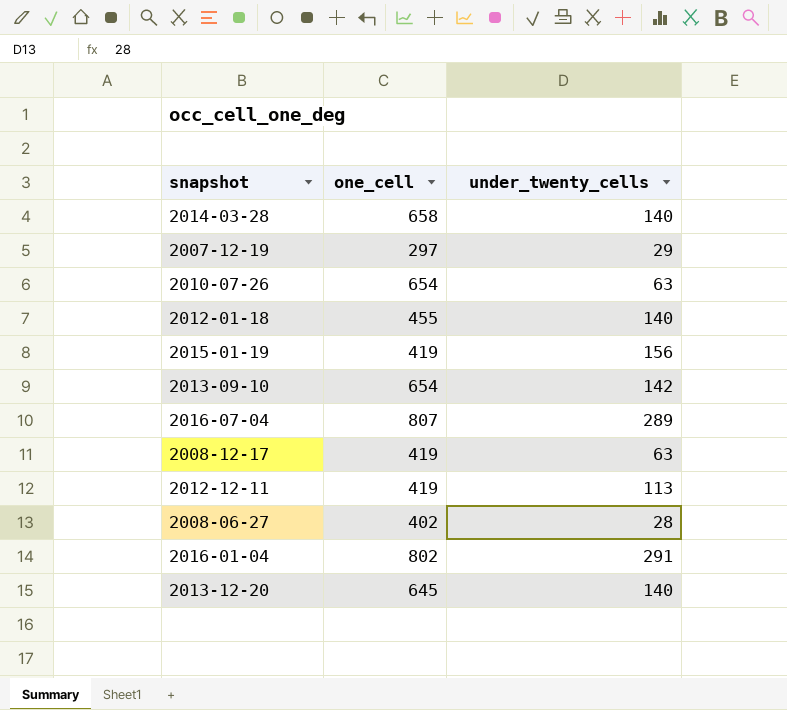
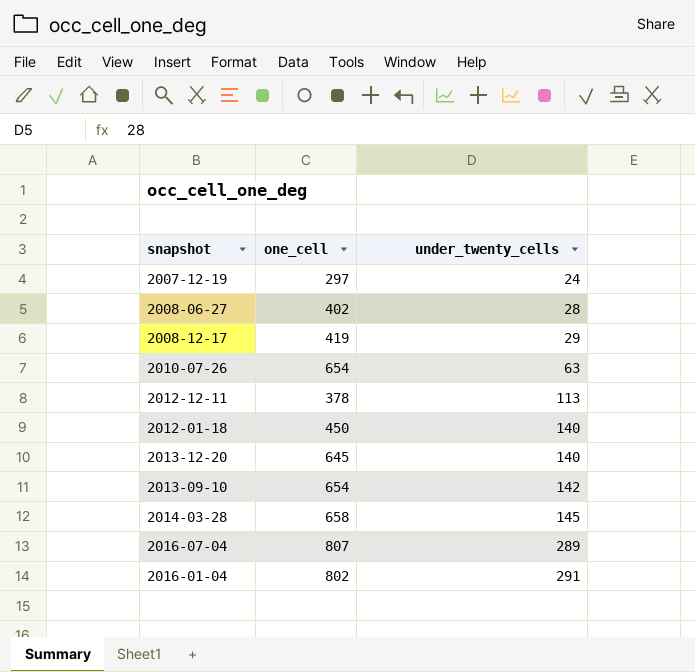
row order: none -> under_twenty_cells ascending
row 2015-01-19: 419 | 156 -> none
2007-12-19 | under_twenty_cells: 29 -> 24
2008-12-17 | under_twenty_cells: 63 -> 29
2012-12-11 | one_cell: 419 -> 378
2012-01-18 | one_cell: 455 -> 450
2014-03-28 | under_twenty_cells: 140 -> 145

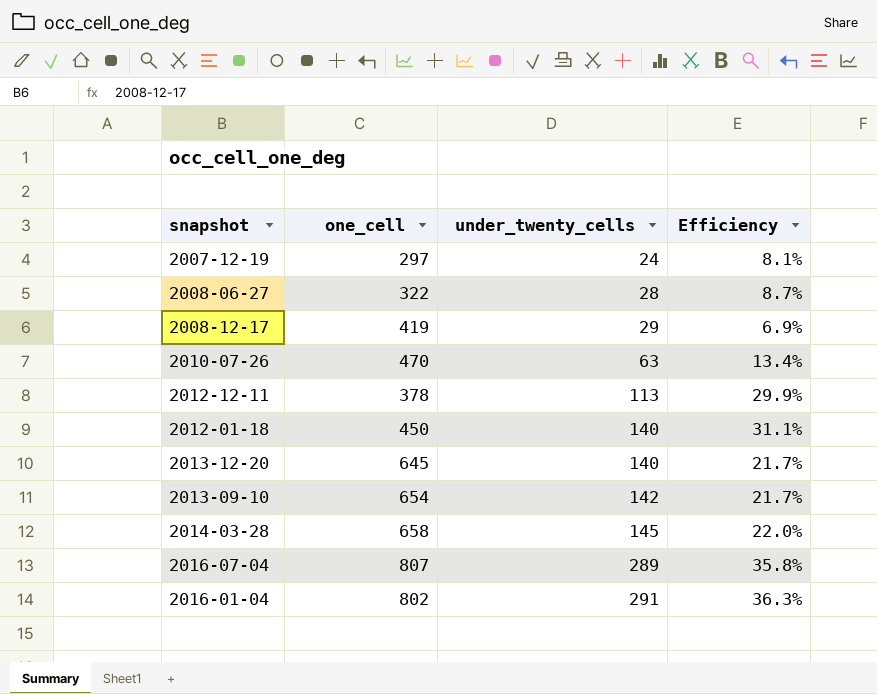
column Efficiency | formula: none -> [under_twenty_cells] / [one_cell]
2008-06-27 | one_cell: 402 -> 322
2010-07-26 | one_cell: 654 -> 470

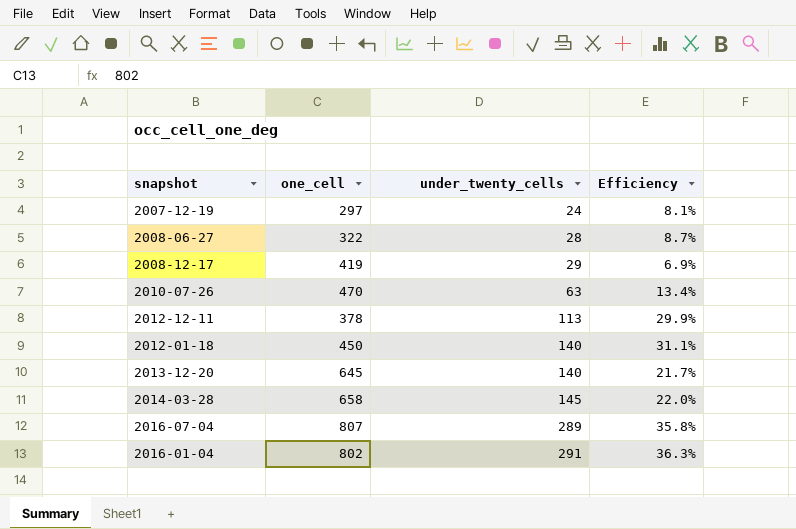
row 2013-09-10: 654 | 142 | 21.7% -> none

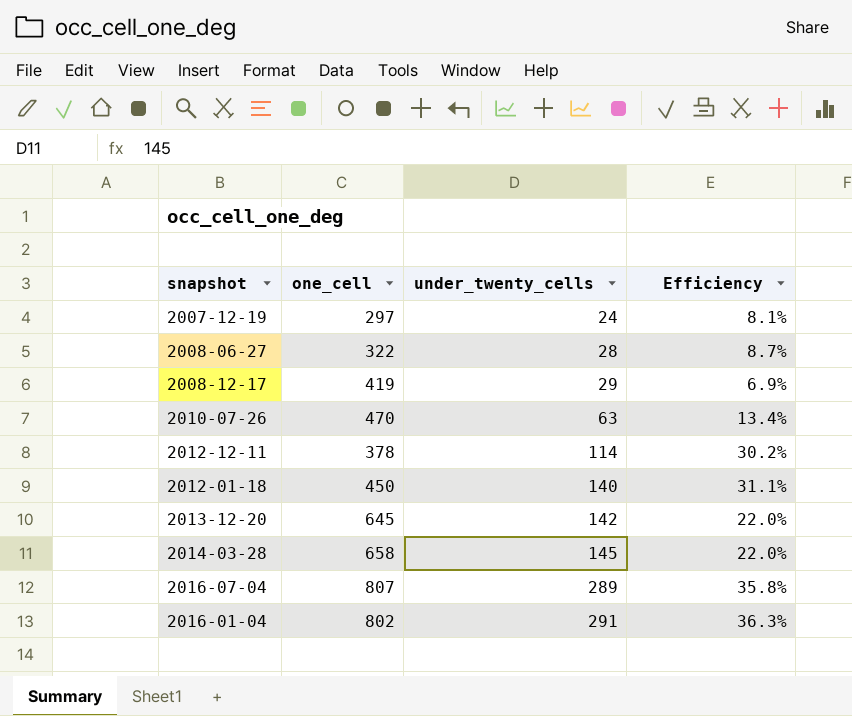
2012-12-11 | under_twenty_cells: 113 -> 114
2012-12-11 | Efficiency: 29.9% -> 30.2%
2013-12-20 | under_twenty_cells: 140 -> 142
2013-12-20 | Efficiency: 21.7% -> 22.0%

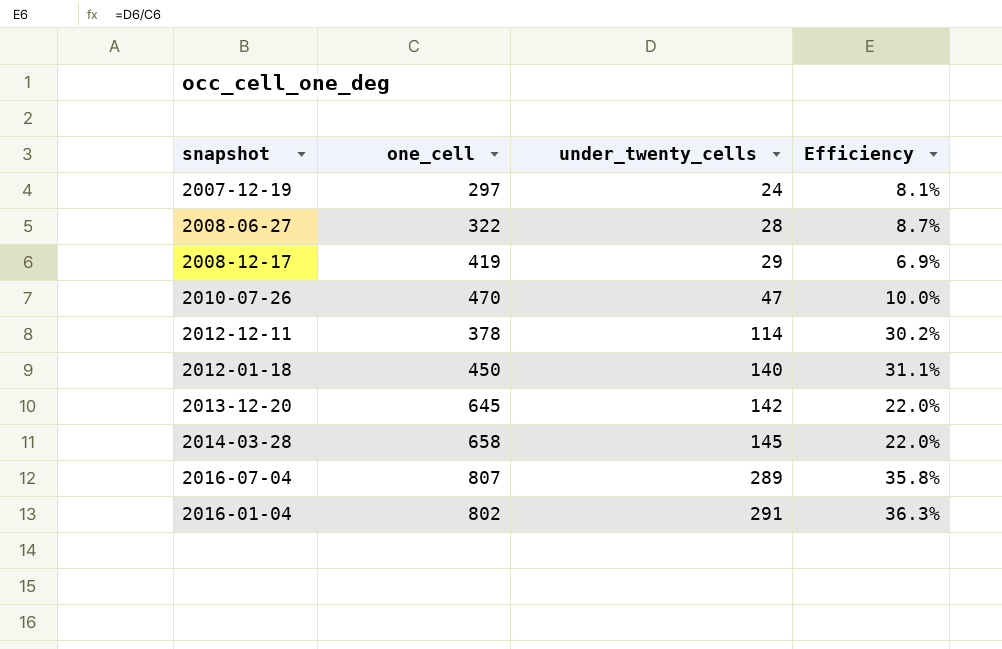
2010-07-26 | under_twenty_cells: 63 -> 47
2010-07-26 | Efficiency: 13.4% -> 10.0%

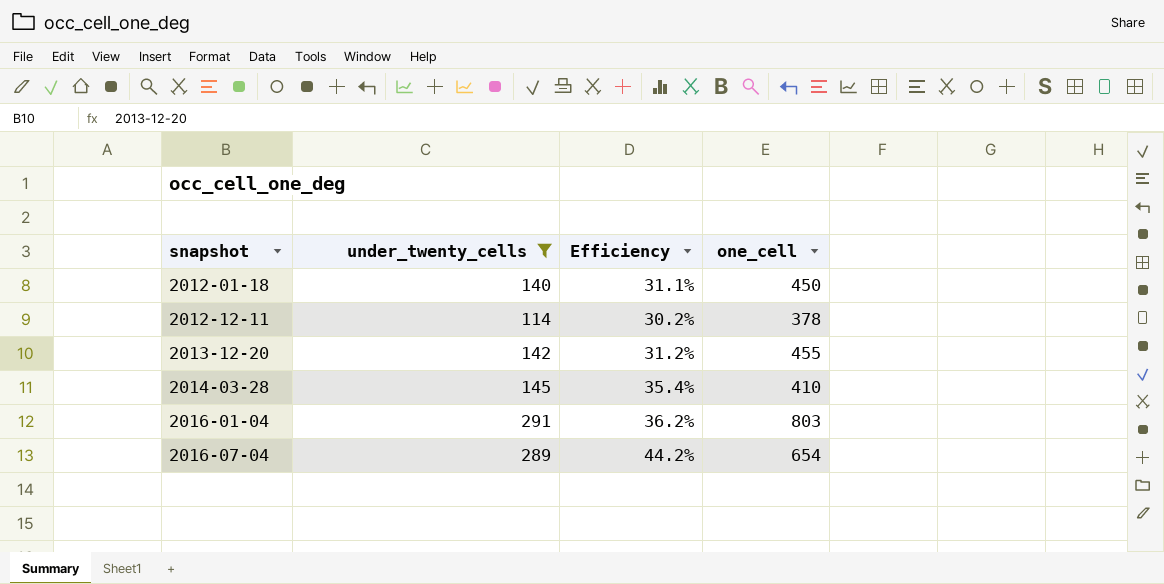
filter: none -> under_twenty_cells >= 114
row order: under_twenty_cells ascending -> snapshot ascending
column one_cell | position: 2 -> 4
2013-12-20 | Efficiency: 22.0% -> 31.2%
2013-12-20 | one_cell: 645 -> 455
2014-03-28 | Efficiency: 22.0% -> 35.4%
2014-03-28 | one_cell: 658 -> 410
2016-01-04 | Efficiency: 36.3% -> 36.2%
2016-01-04 | one_cell: 802 -> 803
2016-07-04 | Efficiency: 35.8% -> 44.2%
2016-07-04 | one_cell: 807 -> 654

